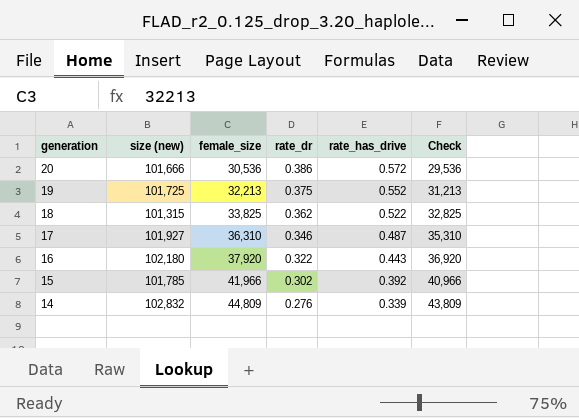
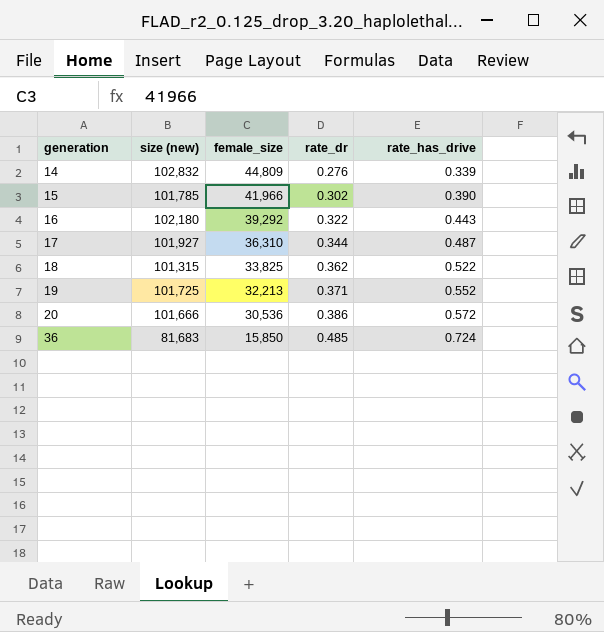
row order: generation descending -> generation ascending
column Check | formula: [female_size] - 1000 -> none
15 | rate_has_drive: 0.392 -> 0.390
16 | female_size: 37,920 -> 39,292
17 | rate_dr: 0.346 -> 0.344
19 | rate_dr: 0.375 -> 0.371
row 36: none -> 81,683 | 15,850 | 0.485 | 0.724

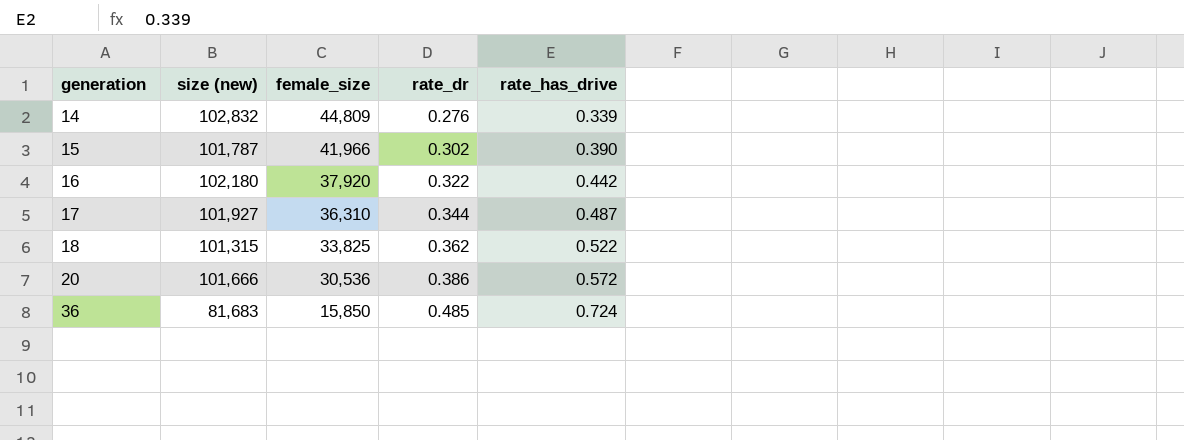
row 19: 101,725 | 32,213 | 0.371 | 0.552 -> none
15 | size (new): 101,785 -> 101,787
16 | female_size: 39,292 -> 37,920
16 | rate_has_drive: 0.443 -> 0.442

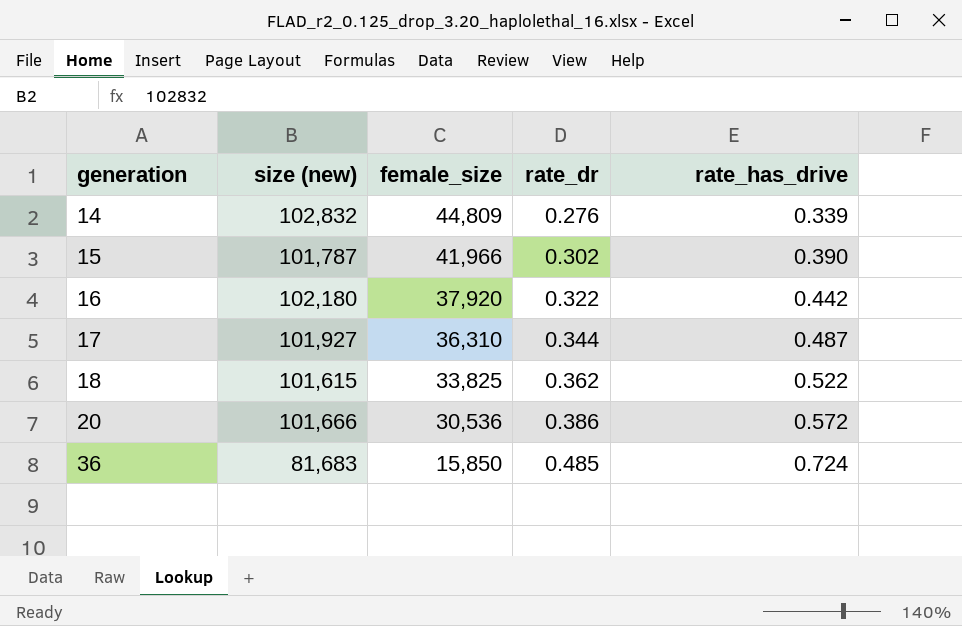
18 | size (new): 101,315 -> 101,615

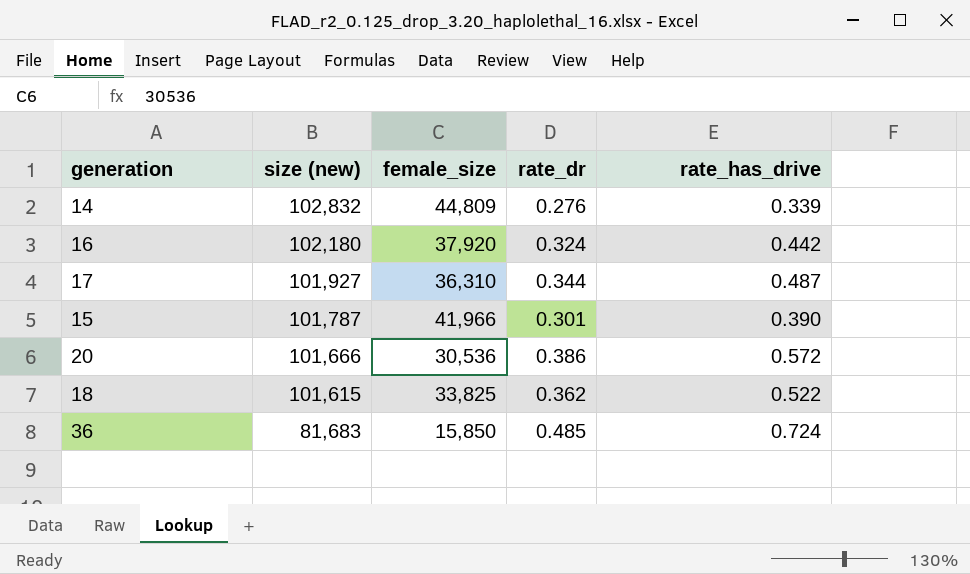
row order: generation ascending -> size (new) descending
16 | rate_dr: 0.322 -> 0.324
15 | rate_dr: 0.302 -> 0.301

